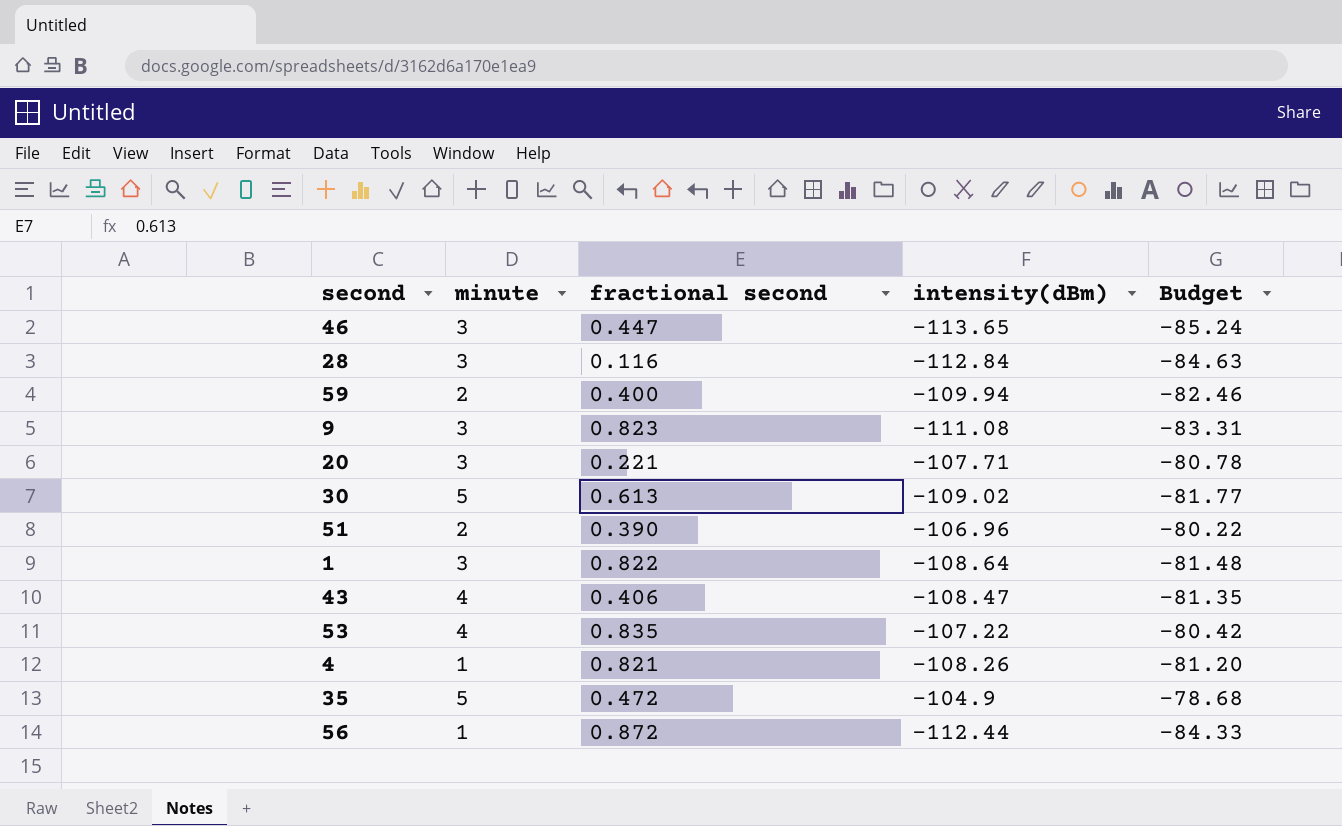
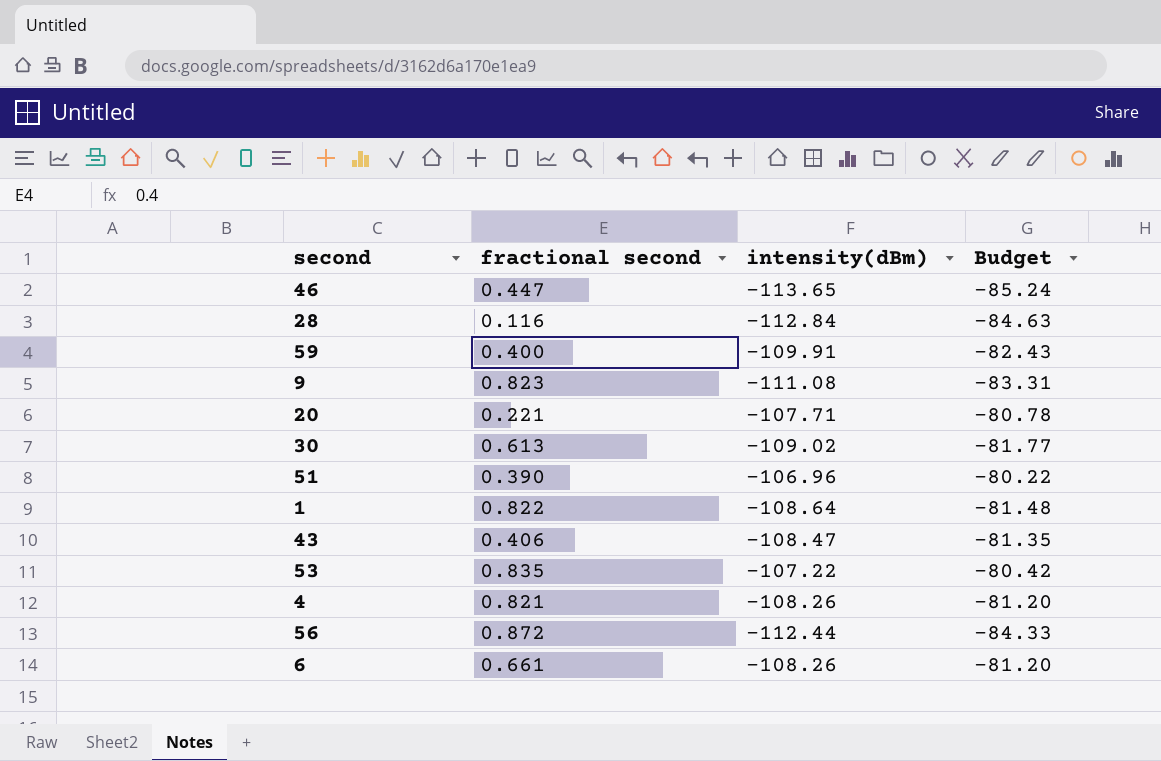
column minute | position: 2 -> none
row 35: 5 | 0.472 | -104.9 | -78.68 -> none
59 | intensity(dBm): -109.94 -> -109.91
59 | Budget: -82.46 -> -82.43
row 6: none -> 0.661 | -108.26 | -81.20

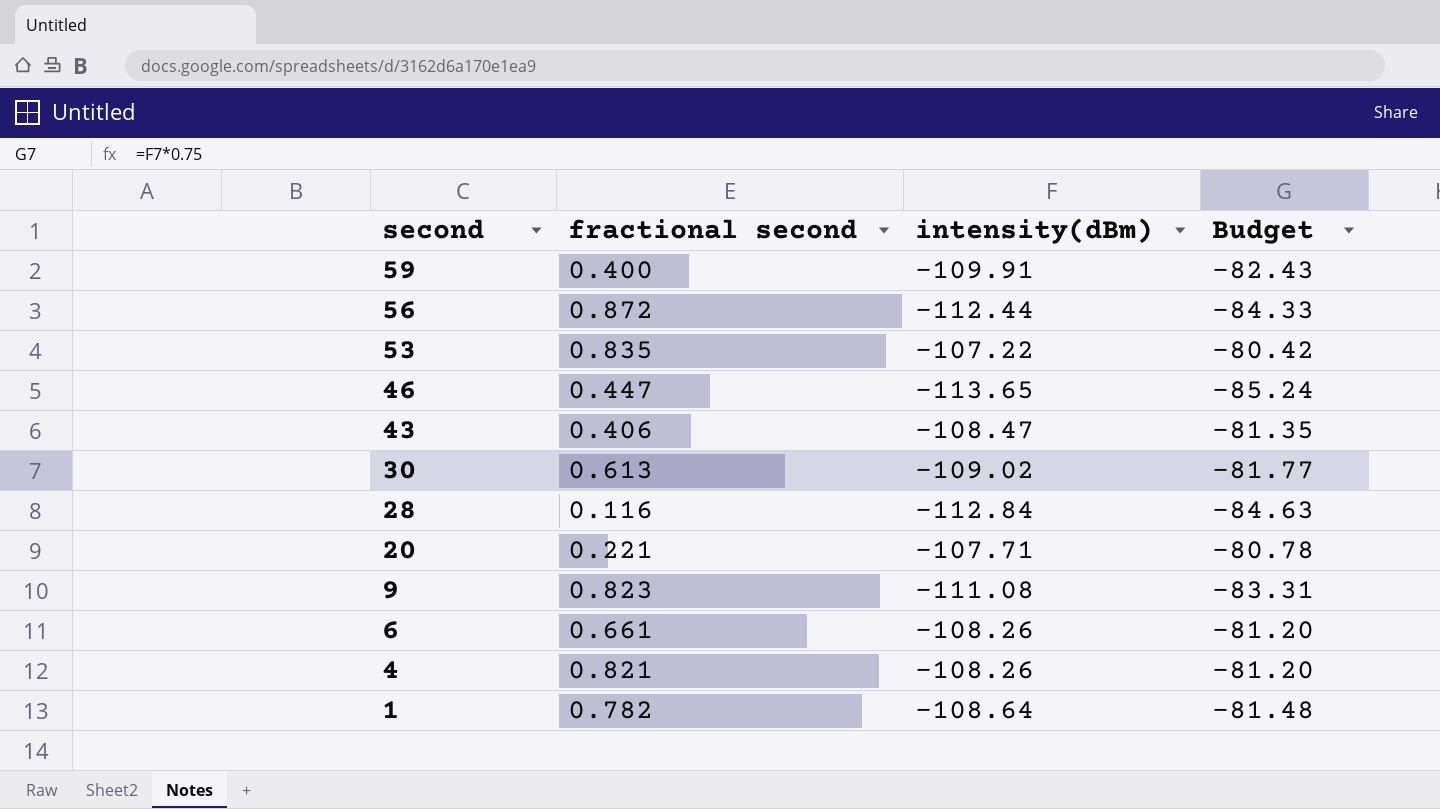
row order: none -> second descending
row 51: 0.390 | -106.96 | -80.22 -> none
1 | fractional second: 0.822 -> 0.782

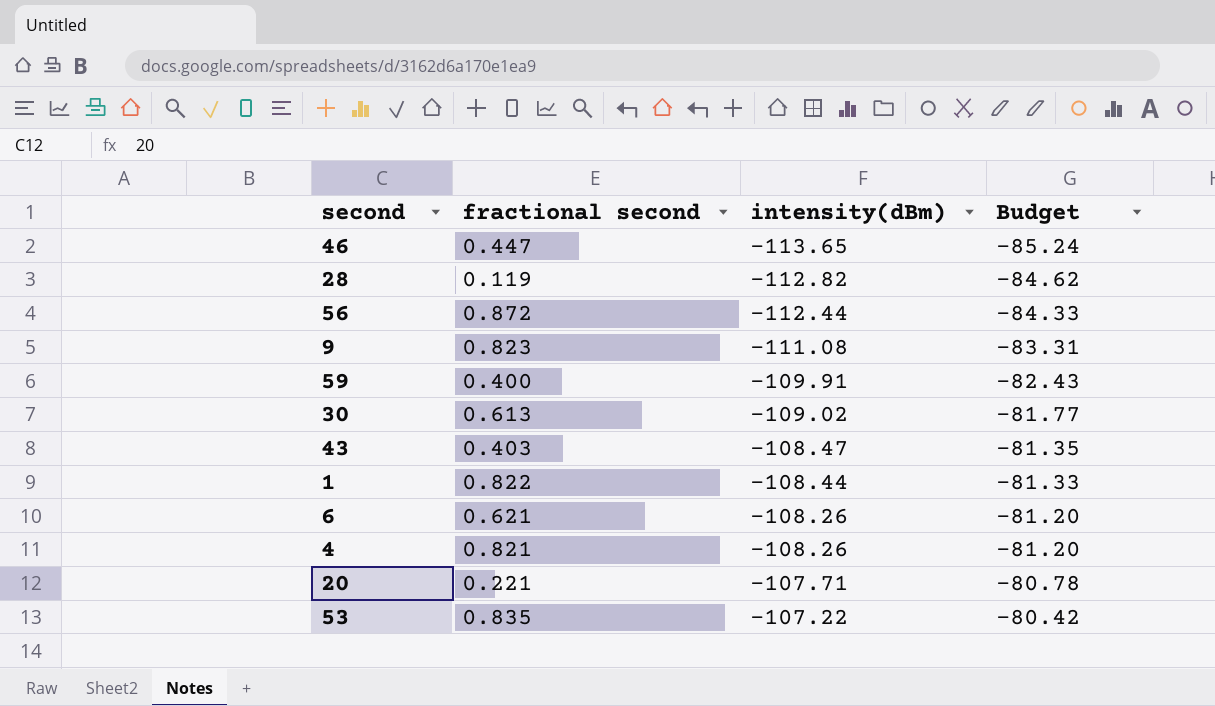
row order: second descending -> intensity(dBm) ascending
28 | fractional second: 0.116 -> 0.119
28 | intensity(dBm): -112.84 -> -112.82
28 | Budget: -84.63 -> -84.62
43 | fractional second: 0.406 -> 0.403
1 | fractional second: 0.782 -> 0.822
1 | intensity(dBm): -108.64 -> -108.44
1 | Budget: -81.48 -> -81.33
6 | fractional second: 0.661 -> 0.621

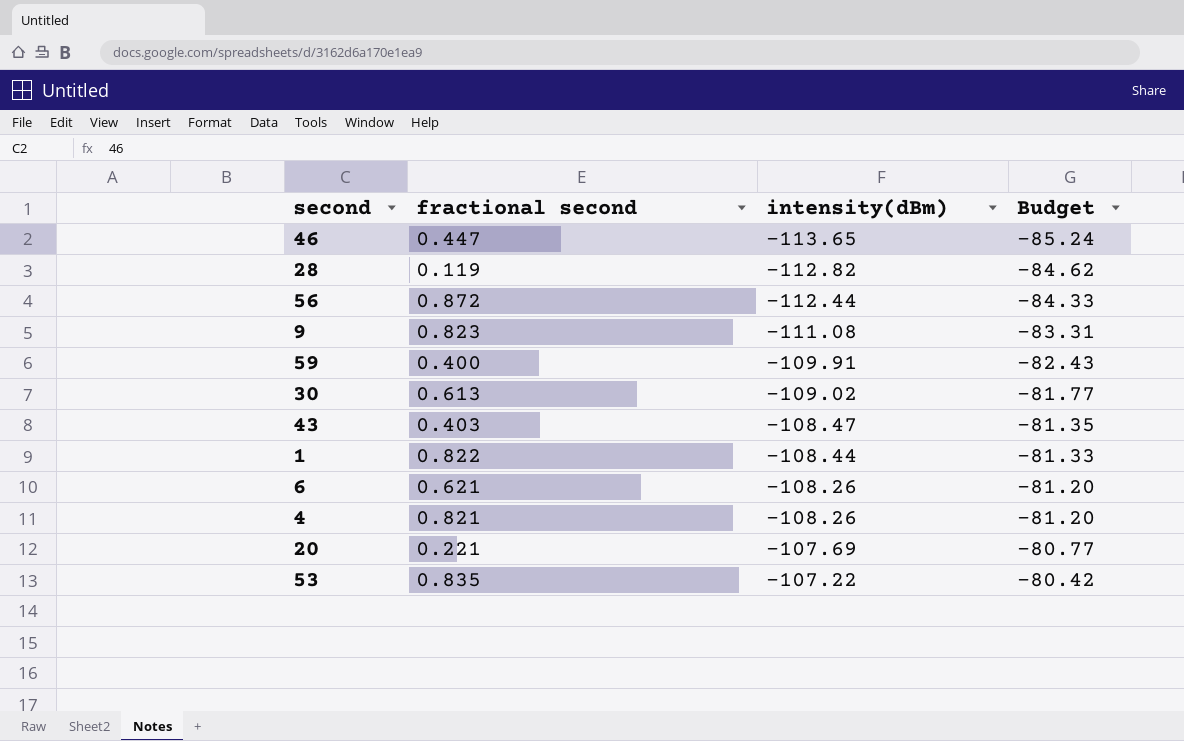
20 | intensity(dBm): -107.71 -> -107.69
20 | Budget: -80.78 -> -80.77

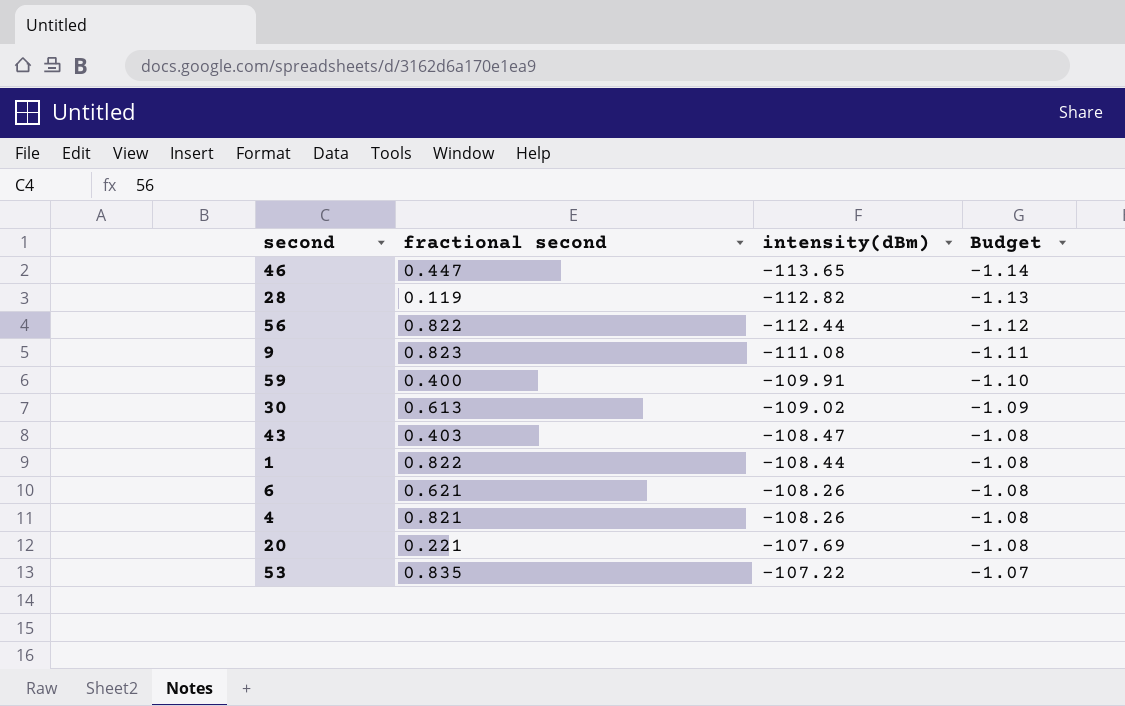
column Budget | formula: [intensity(dBm)] * 0.75 -> [intensity(dBm)] * 0.01
56 | fractional second: 0.872 -> 0.822

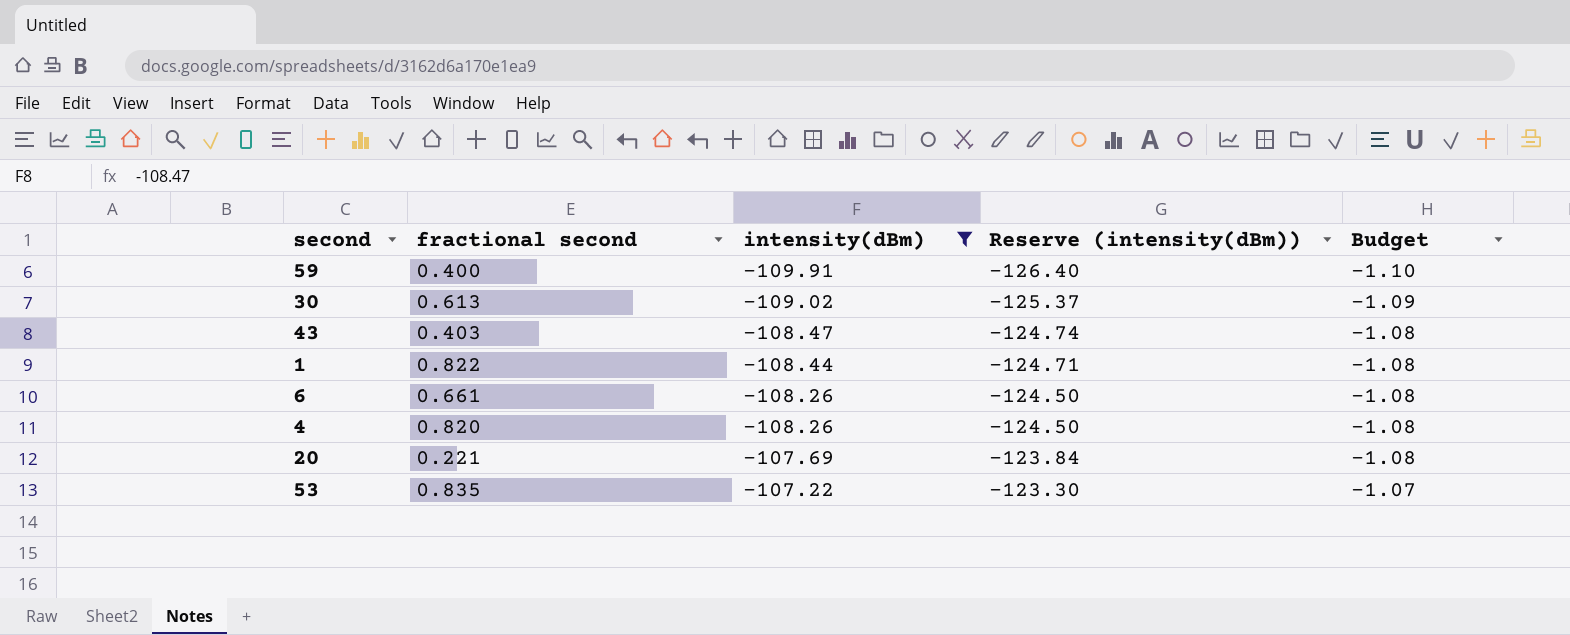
filter: none -> intensity(dBm) >= -109.91
column Reserve (intensity(dBm)) | formula: none -> [intensity(dBm)] * 1.15
6 | fractional second: 0.621 -> 0.661
4 | fractional second: 0.821 -> 0.820

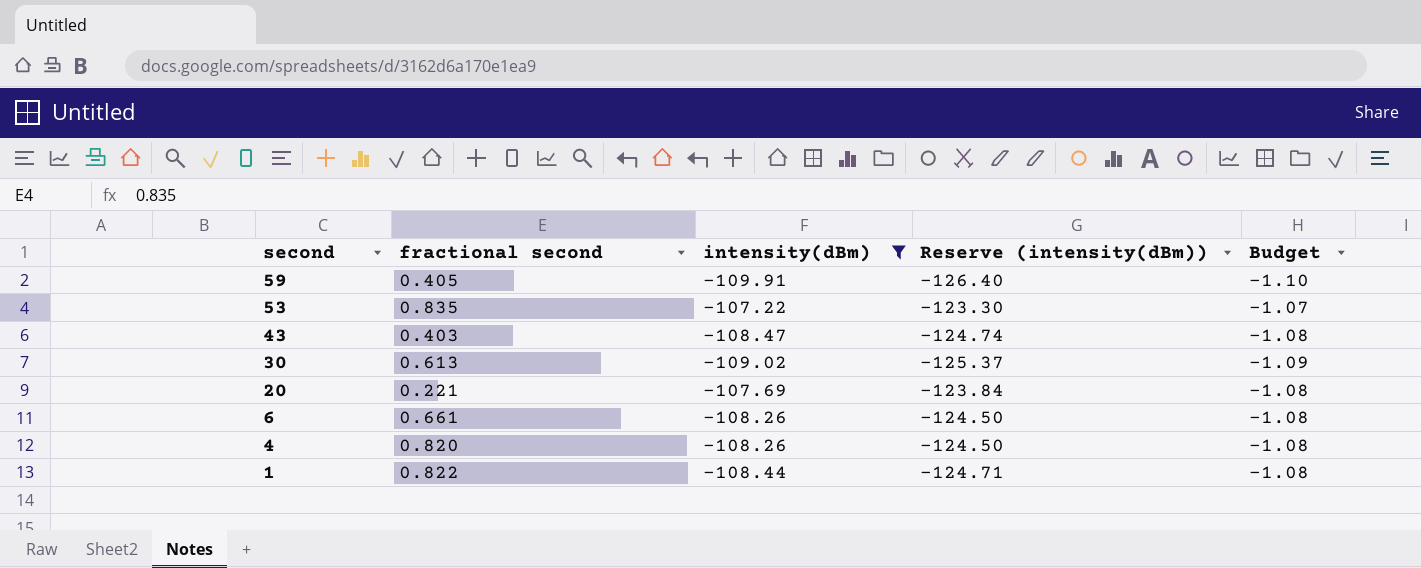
row order: intensity(dBm) ascending -> second descending
59 | fractional second: 0.400 -> 0.405

